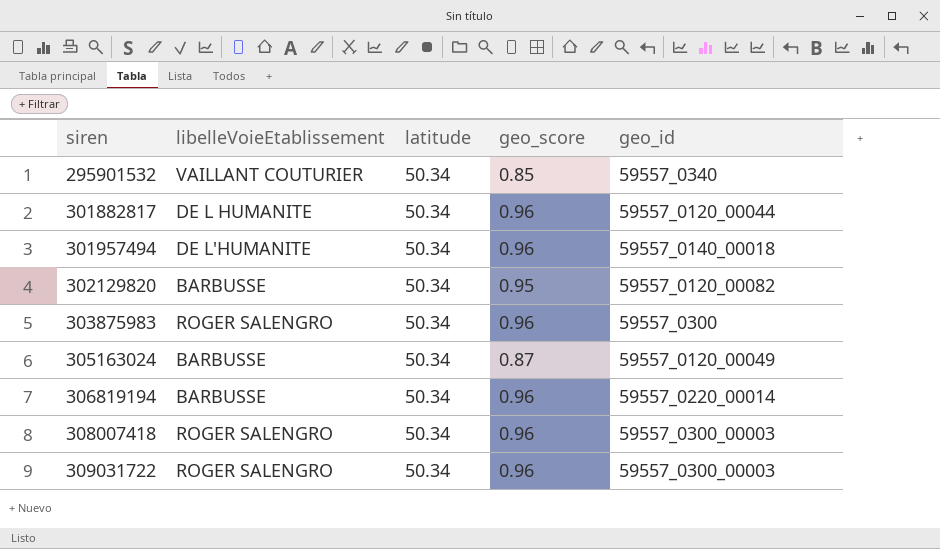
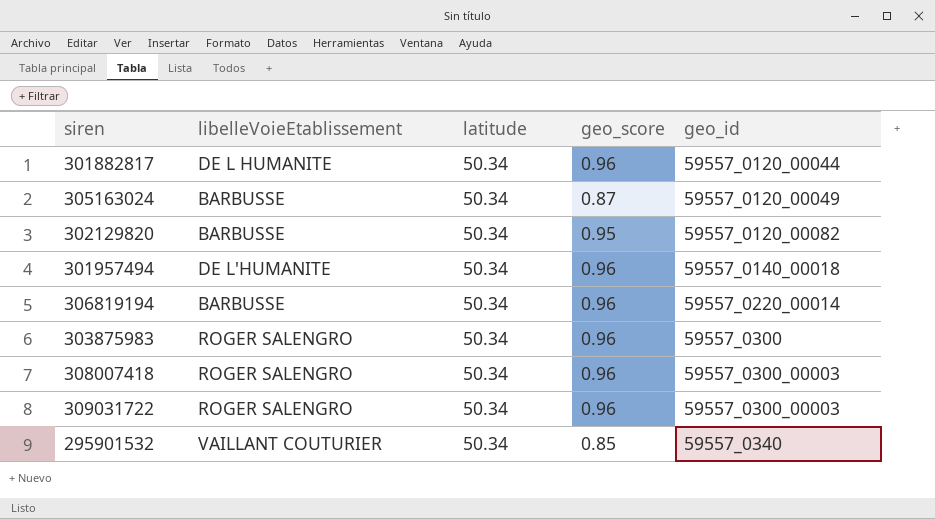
row order: siren ascending -> geo_id ascending

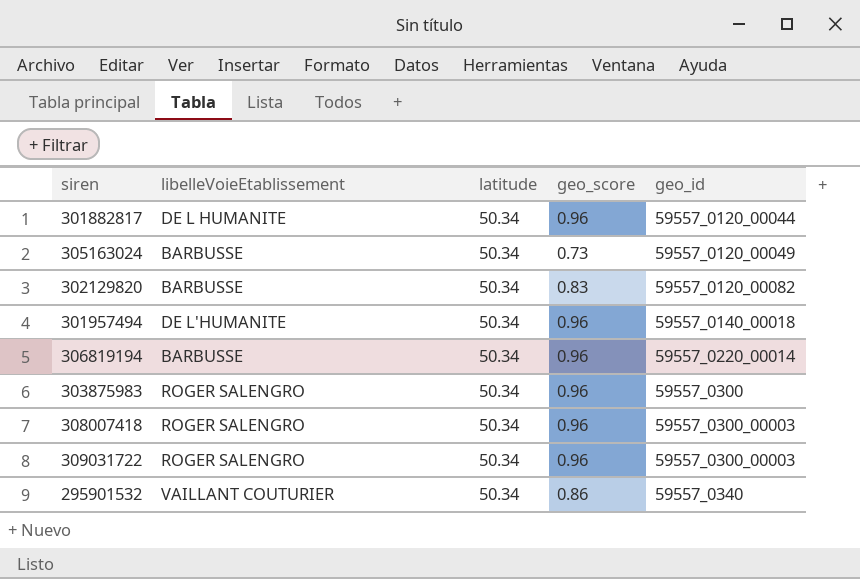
305163024 | geo_score: 0.87 -> 0.73
302129820 | geo_score: 0.95 -> 0.83
295901532 | geo_score: 0.85 -> 0.86

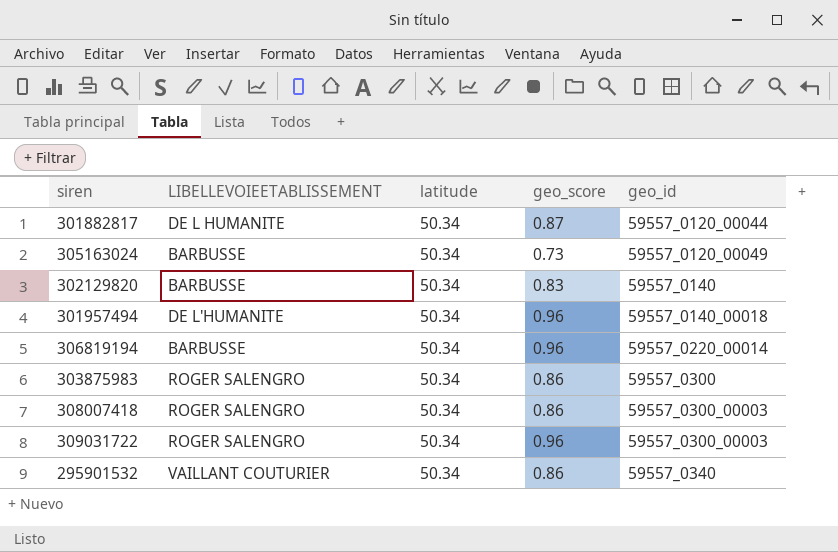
column name: libelleVoieEtablissement -> LIBELLEVOIEETABLISSEMENT
301882817 | geo_score: 0.96 -> 0.87
302129820 | geo_id: 59557_0120_00082 -> 59557_0140
303875983 | geo_score: 0.96 -> 0.86
308007418 | geo_score: 0.96 -> 0.86

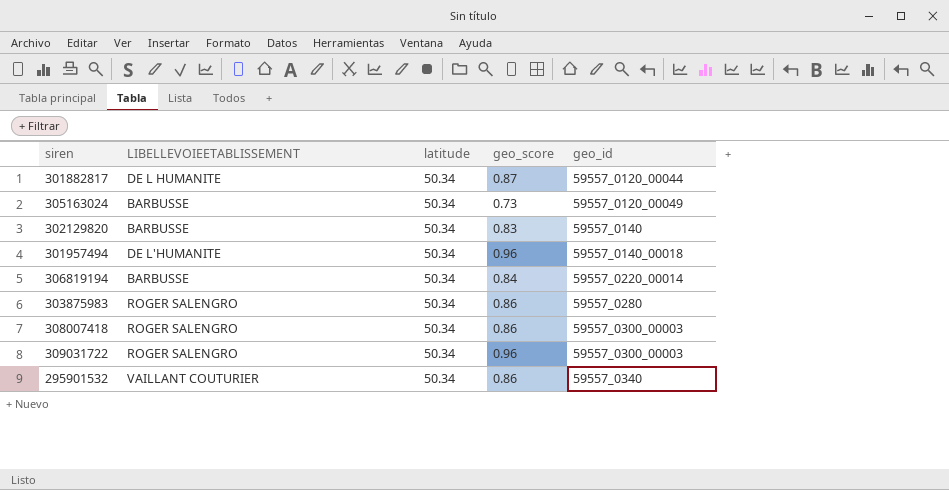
306819194 | geo_score: 0.96 -> 0.84
303875983 | geo_id: 59557_0300 -> 59557_0280

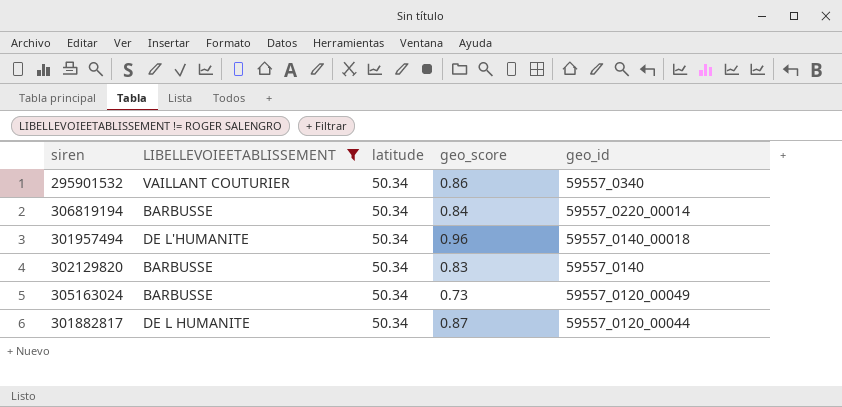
filter: none -> LIBELLEVOIEETABLISSEMENT != ROGER SALENGRO
row order: geo_id ascending -> geo_id descending

